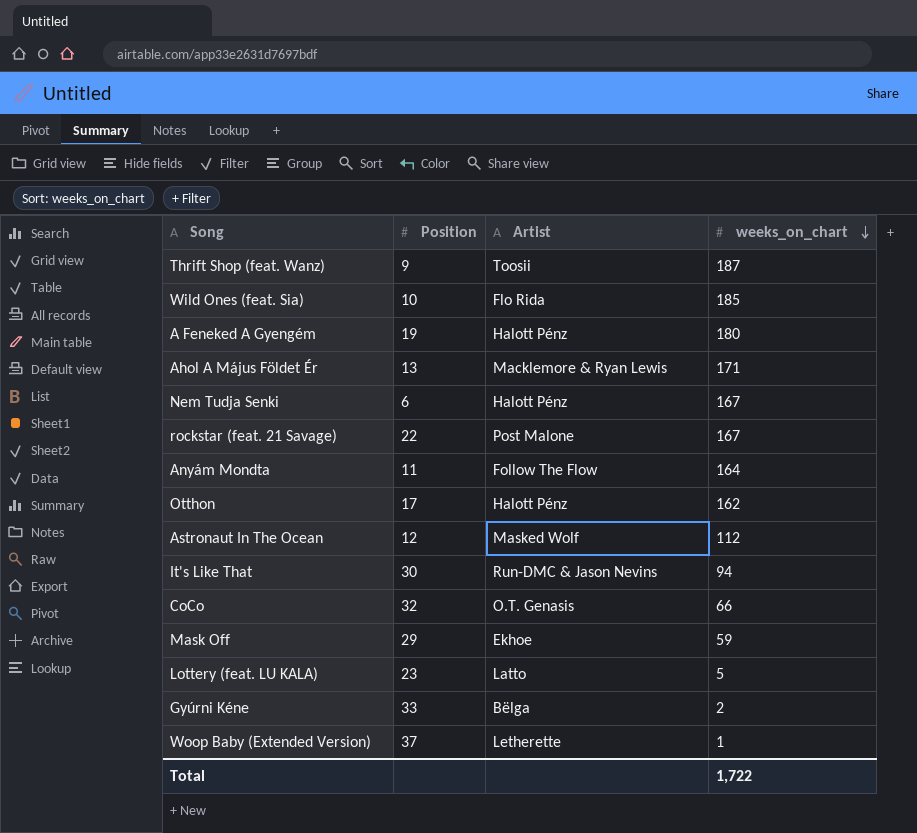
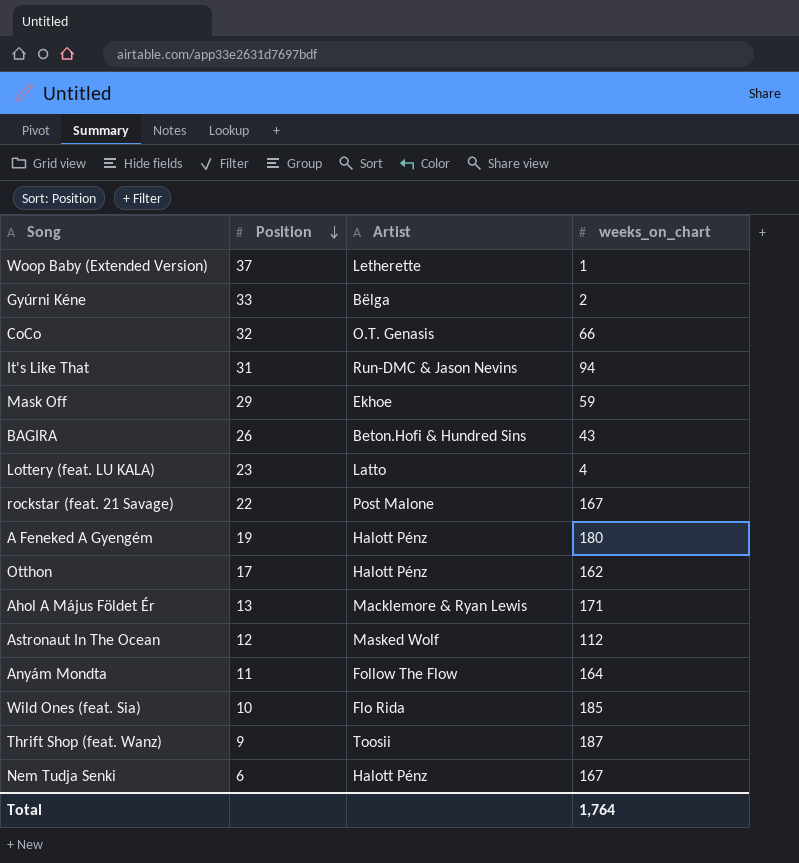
row order: weeks_on_chart descending -> Position descending
It's Like That | Position: 30 -> 31
row BAGIRA: none -> 26 | Beton.Hofi & Hundred Sins | 43
Lottery (feat. LU KALA) | weeks_on_chart: 5 -> 4
Total | weeks_on_chart: 1,722 -> 1,764

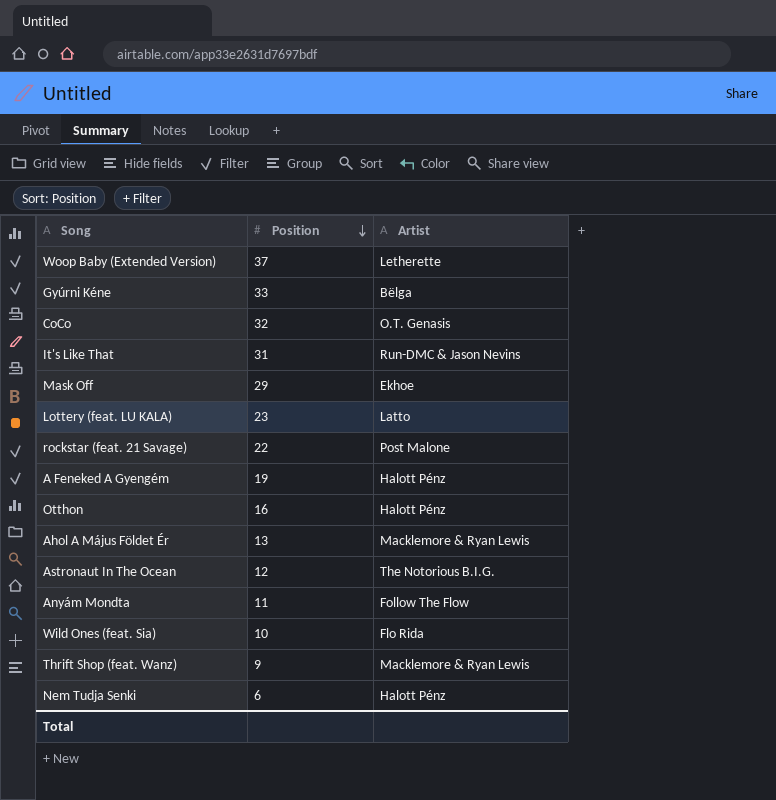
column weeks_on_chart | position: 4 -> none
row BAGIRA: 26 | Beton.Hofi & Hundred Sins | 43 -> none
Otthon | Position: 17 -> 16
Astronaut In The Ocean | Artist: Masked Wolf -> The Notorious B.I.G.
Thrift Shop (feat. Wanz) | Artist: Toosii -> Macklemore & Ryan Lewis

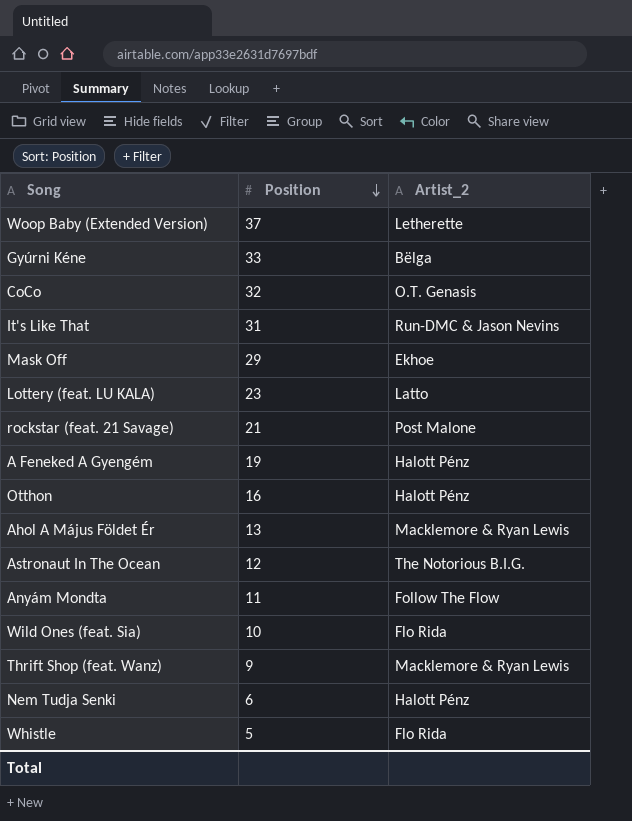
column name: Artist -> Artist_2
rockstar (feat. 21 Savage) | Position: 22 -> 21
row Whistle: none -> 5 | Flo Rida

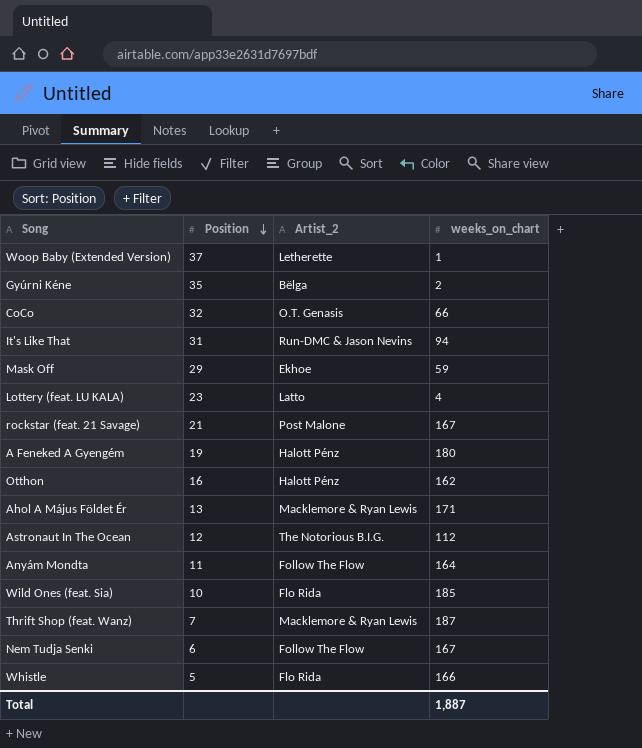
column weeks_on_chart | position: none -> 4
Gyúrni Kéne | Position: 33 -> 35
Thrift Shop (feat. Wanz) | Position: 9 -> 7
Nem Tudja Senki | Artist_2: Halott Pénz -> Follow The Flow

